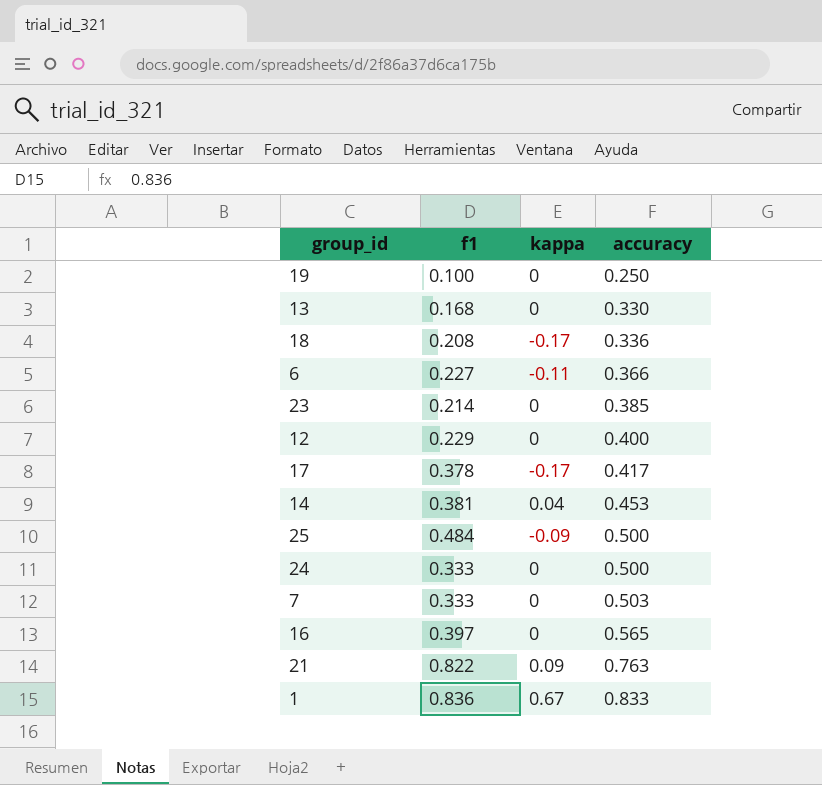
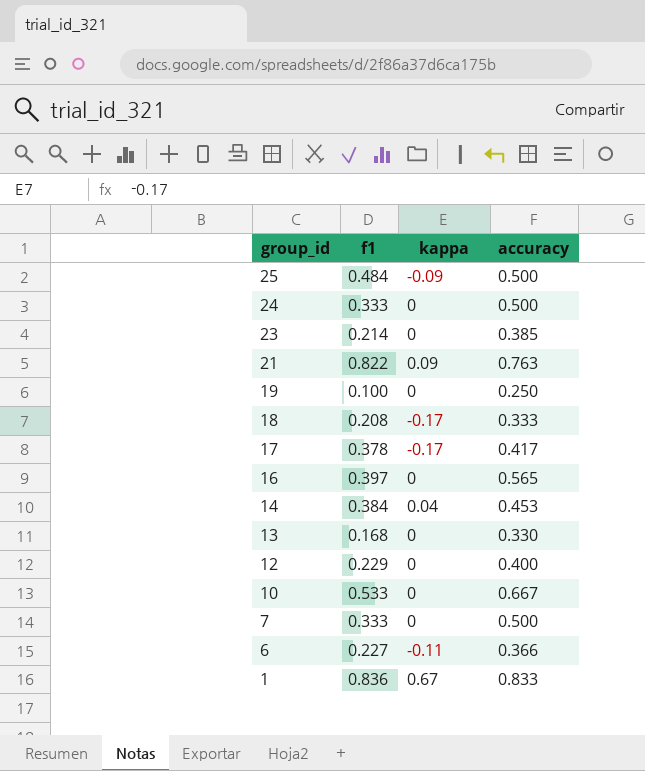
row order: accuracy ascending -> group_id descending
18 | accuracy: 0.336 -> 0.333
14 | f1: 0.381 -> 0.384
row 10: none -> 0.533 | 0 | 0.667
7 | accuracy: 0.503 -> 0.500

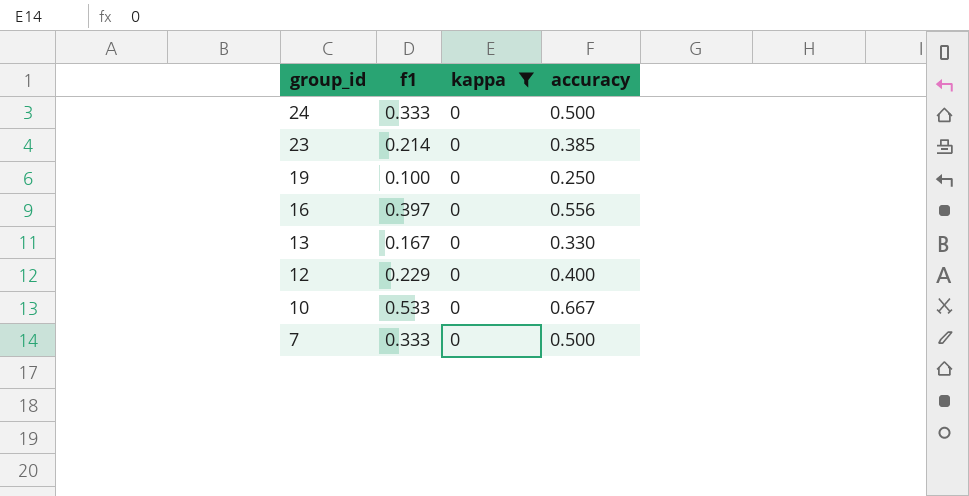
filter: none -> kappa = 0
16 | accuracy: 0.565 -> 0.556
13 | f1: 0.168 -> 0.167

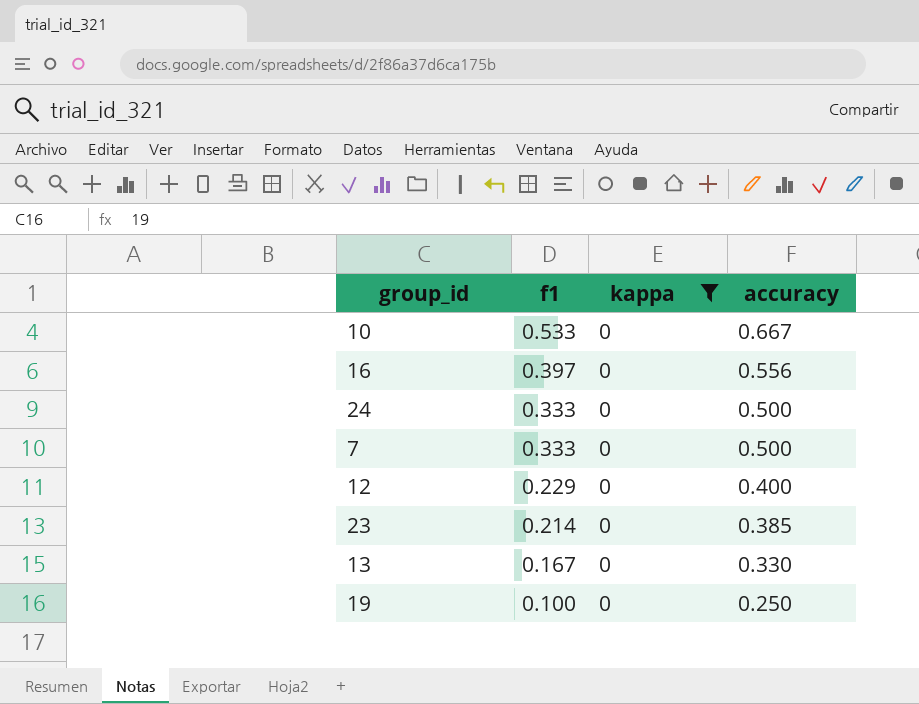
row order: group_id descending -> f1 descending

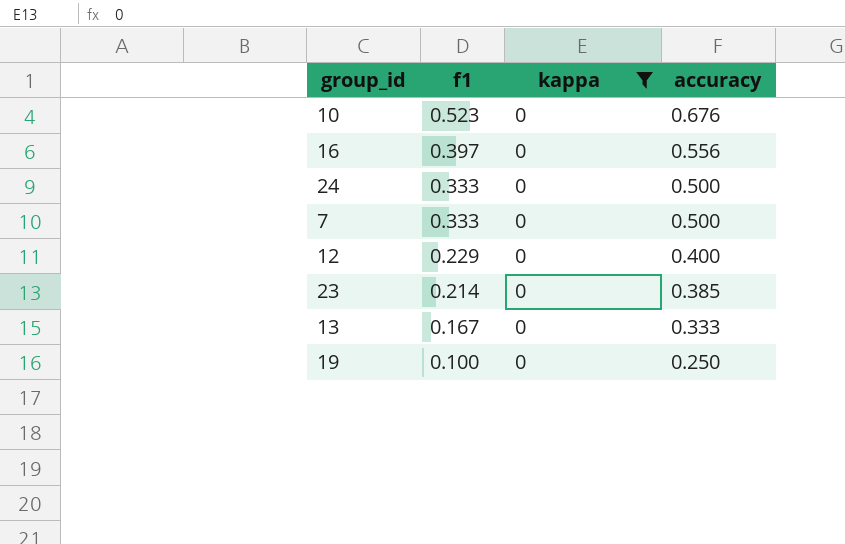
10 | f1: 0.533 -> 0.523
10 | accuracy: 0.667 -> 0.676
13 | accuracy: 0.330 -> 0.333

